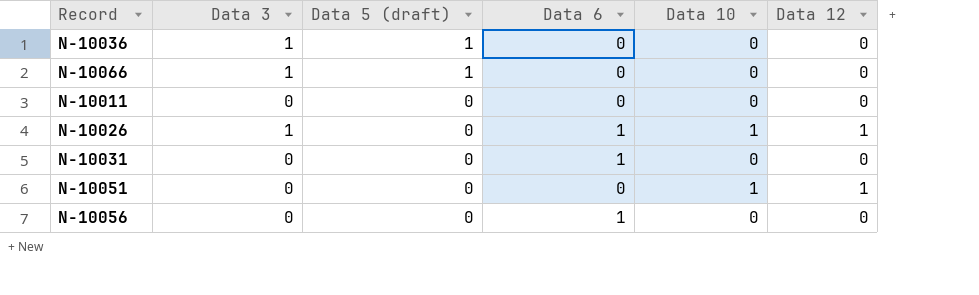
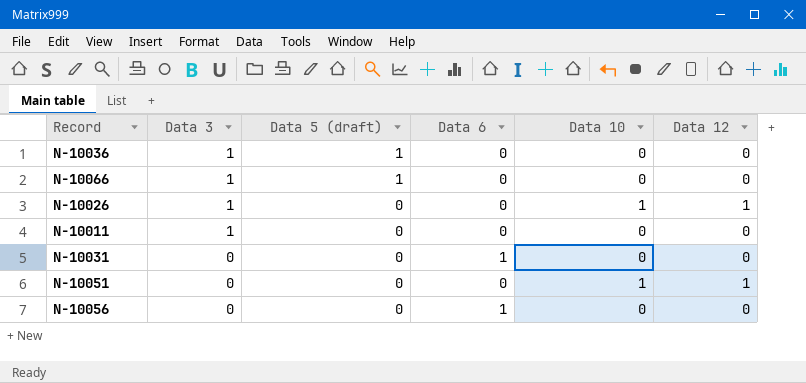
row order: Data 5 (draft) descending -> Data 3 descending
N-10026 | Data 6: 1 -> 0
N-10011 | Data 3: 0 -> 1

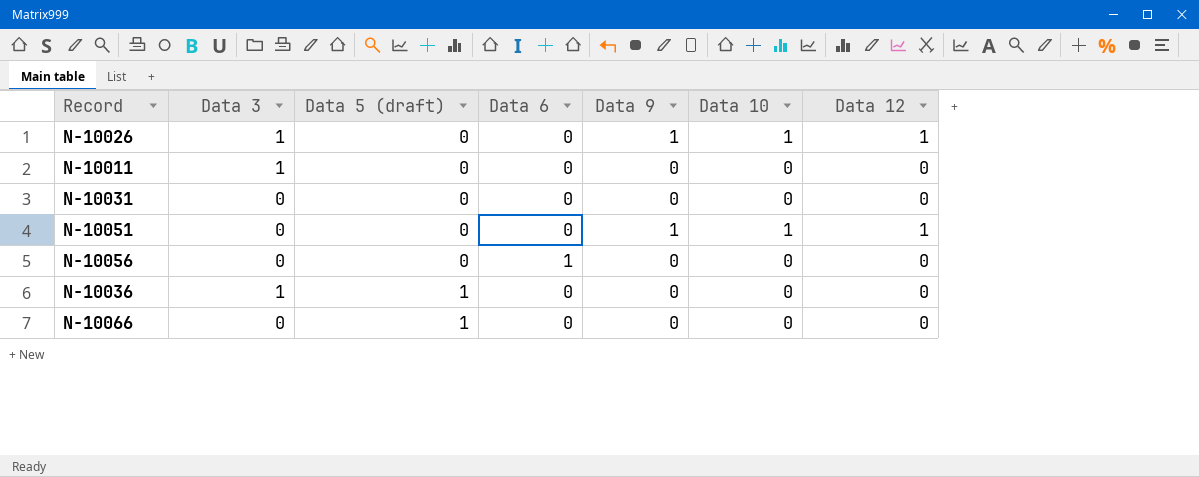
row order: Data 3 descending -> Data 5 (draft) ascending
column Data 9 | position: none -> 5
N-10031 | Data 6: 1 -> 0
N-10066 | Data 3: 1 -> 0

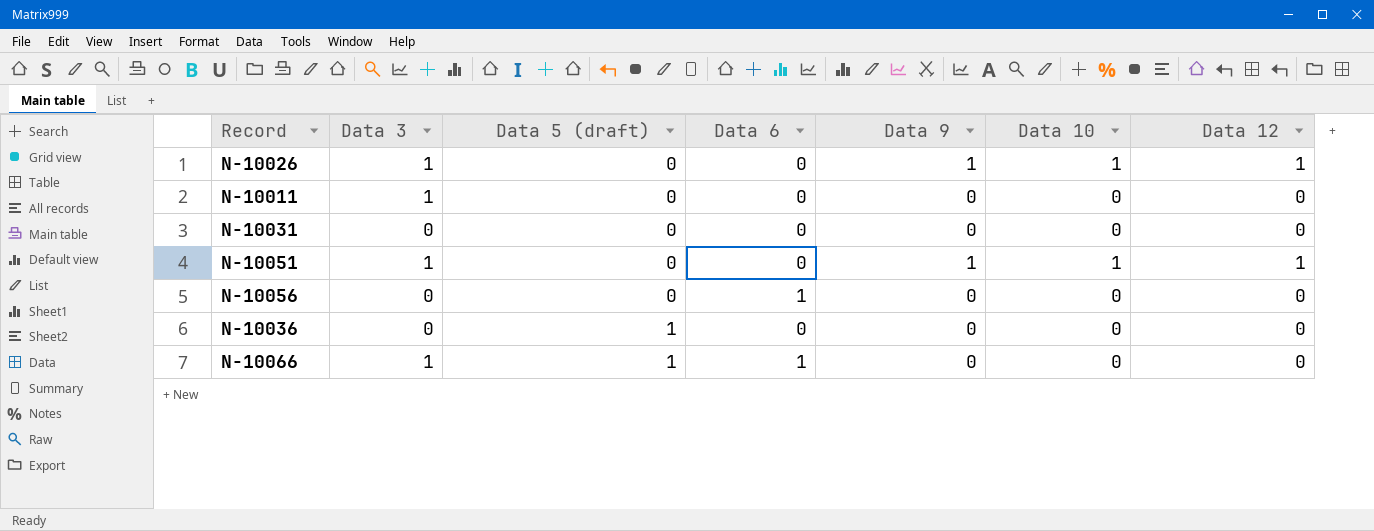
N-10051 | Data 3: 0 -> 1
N-10036 | Data 3: 1 -> 0
N-10066 | Data 3: 0 -> 1
N-10066 | Data 6: 0 -> 1

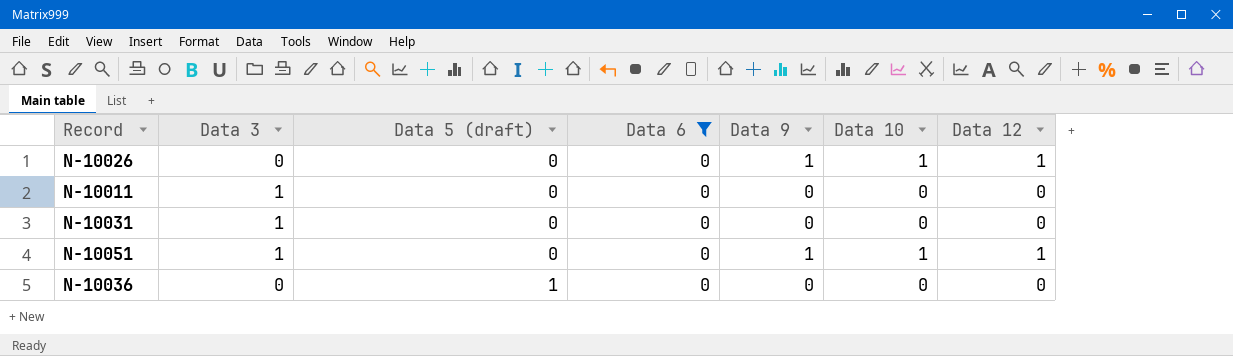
filter: none -> Data 6 = 0
N-10026 | Data 3: 1 -> 0
N-10031 | Data 3: 0 -> 1

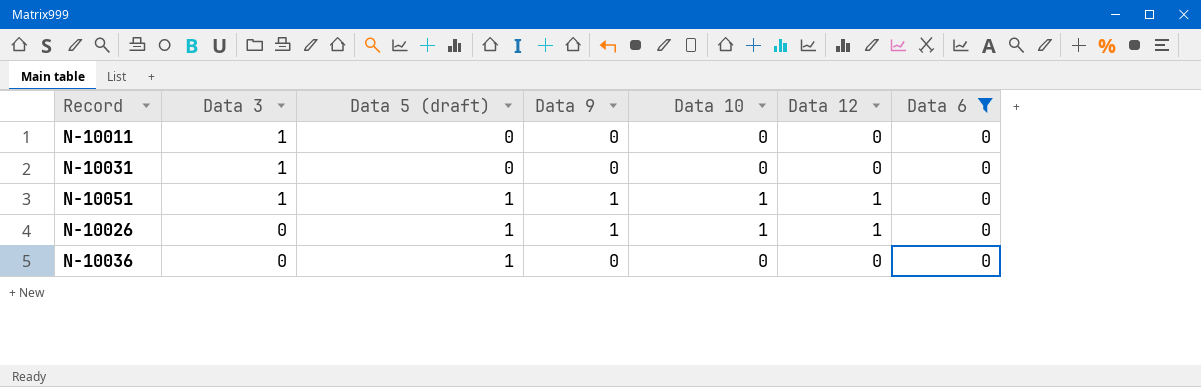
row order: Data 5 (draft) ascending -> Data 3 descending
column Data 6 | position: 4 -> 7
N-10051 | Data 5 (draft): 0 -> 1
N-10026 | Data 5 (draft): 0 -> 1

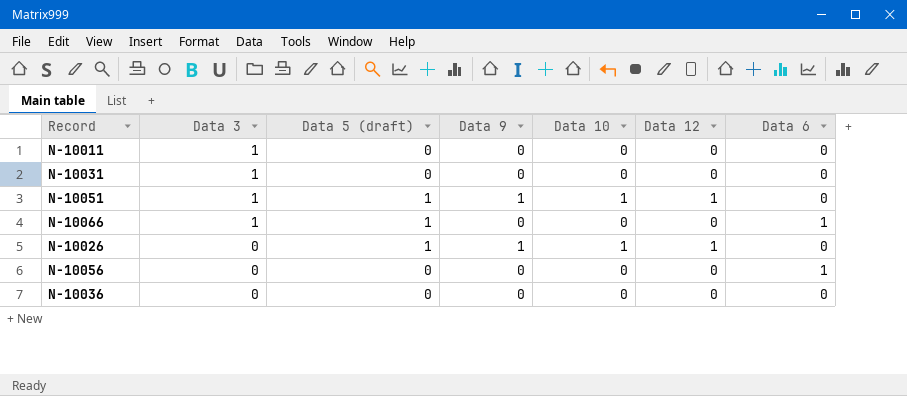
filter: Data 6 = 0 -> none
N-10036 | Data 5 (draft): 1 -> 0

